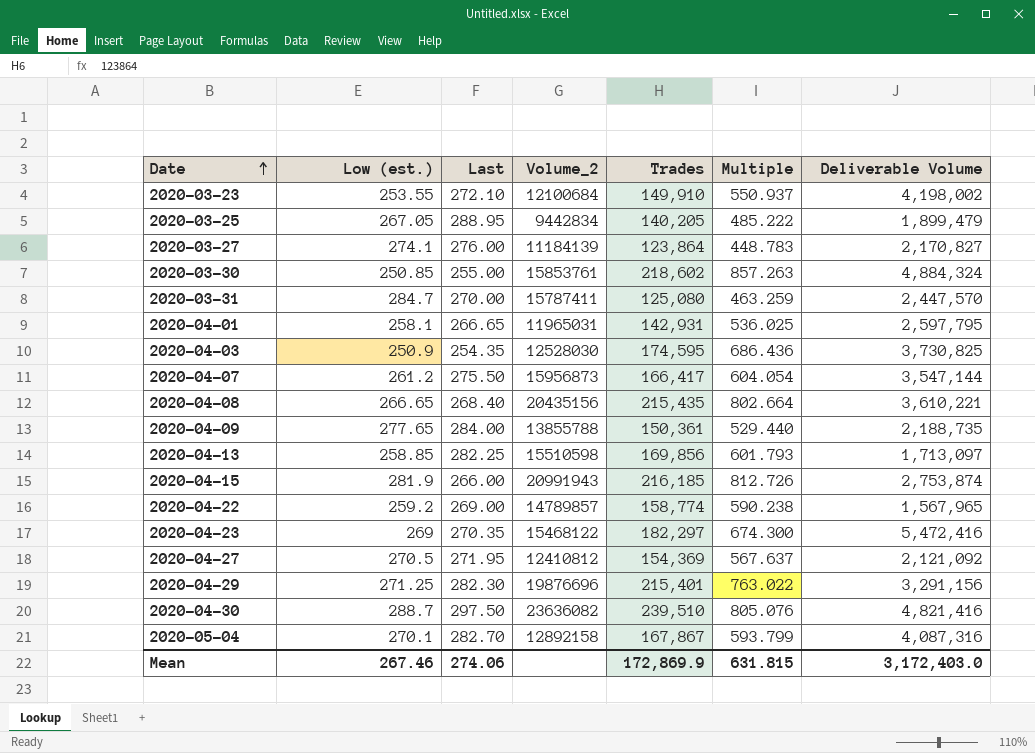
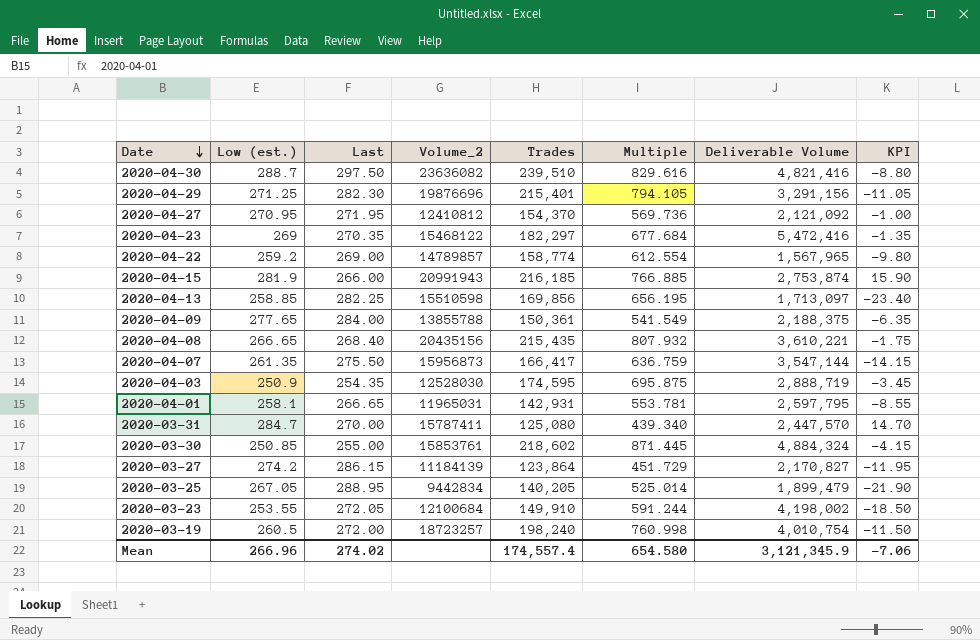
row order: Date ascending -> Date descending
column Multiple | formula: [Trades] / [Last] -> [Trades] / [Low (est.)]
column KPI | formula: none -> [Low (est.)] - [Last]
row 2020-05-04: 270.1 | 282.70 | 12892158 | 167,867 | 593.799 | 4,087,316 -> none
2020-04-27 | Low (est.): 270.5 -> 270.95
2020-04-27 | Trades: 154,369 -> 154,370
2020-04-09 | Deliverable Volume: 2,188,735 -> 2,188,375
2020-04-07 | Low (est.): 261.2 -> 261.35
2020-04-03 | Deliverable Volume: 3,730,825 -> 2,888,719
2020-03-27 | Low (est.): 274.1 -> 274.2
2020-03-27 | Last: 276.00 -> 286.15
2020-03-23 | Last: 272.10 -> 272.05
row 2020-03-19: none -> 260.5 | 272.00 | 18723257 | 198,240 | 760.998 | 4,010,754 | -11.50
Mean | Low (est.): 267.46 -> 266.96
Mean | Last: 274.06 -> 274.02
Mean | Trades: 172,869.9 -> 174,557.4
Mean | Multiple: 631.815 -> 654.580
Mean | Deliverable Volume: 3,172,403.0 -> 3,121,345.9

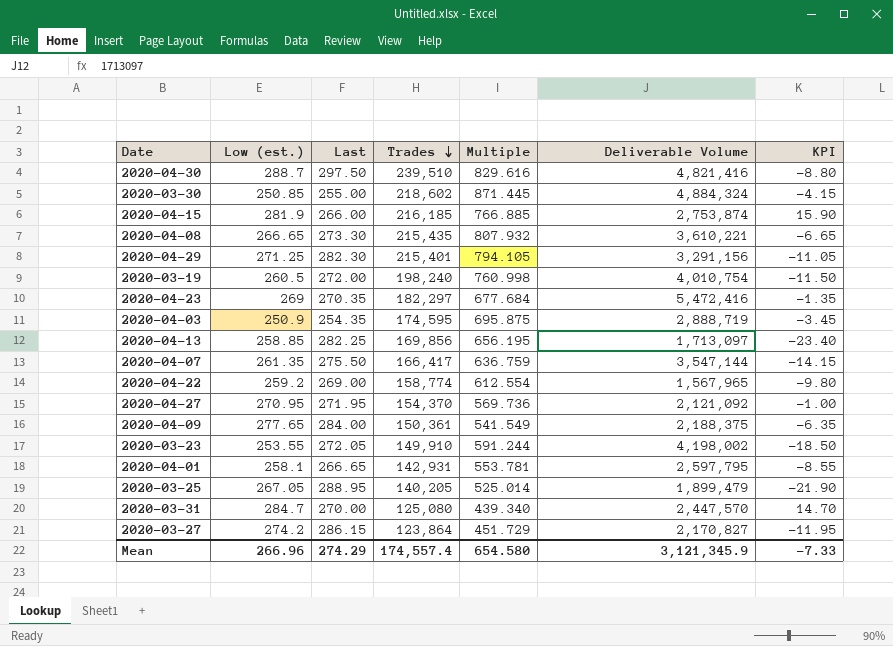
row order: Date descending -> Trades descending
column Volume_2 | position: 4 -> none
2020-04-08 | Last: 268.40 -> 273.30
2020-04-08 | KPI: -1.75 -> -6.65
Mean | Last: 274.02 -> 274.29
Mean | KPI: -7.06 -> -7.33

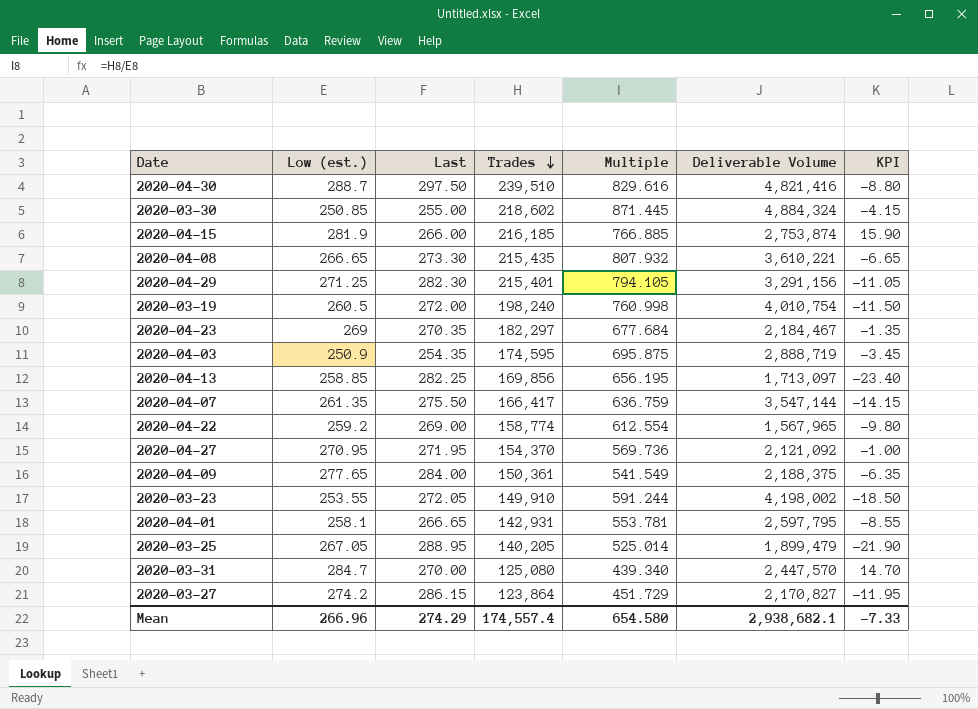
2020-04-23 | Deliverable Volume: 5,472,416 -> 2,184,467
Mean | Deliverable Volume: 3,121,345.9 -> 2,938,682.1

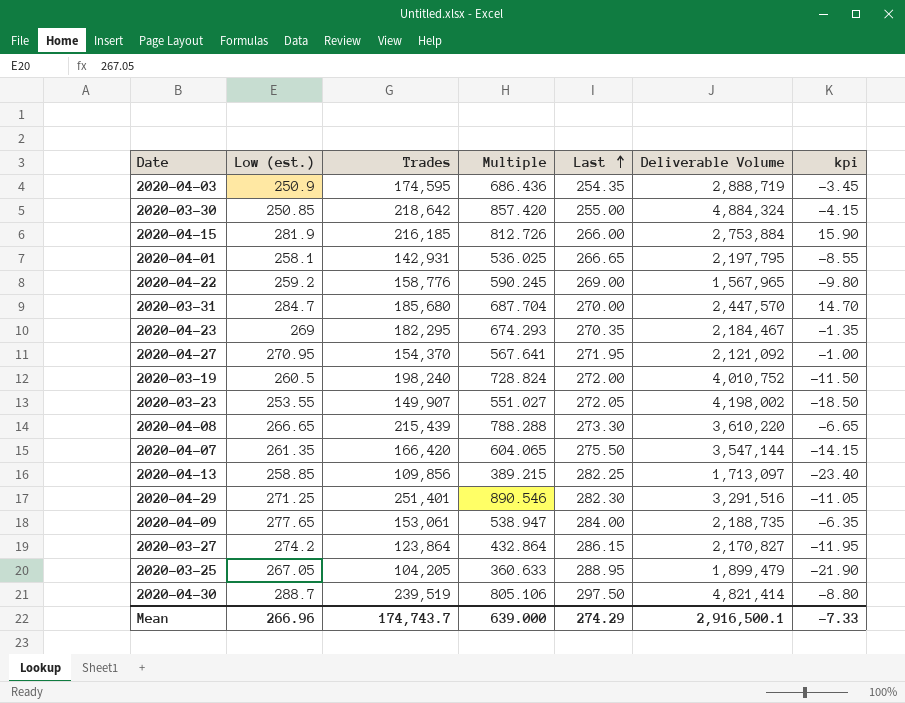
row order: Trades descending -> Last ascending
column Multiple | formula: [Trades] / [Low (est.)] -> [Trades] / [Last]
column Last | position: 3 -> 5
column name: KPI -> kpi
2020-03-30 | Trades: 218,602 -> 218,642
2020-04-15 | Deliverable Volume: 2,753,874 -> 2,753,884
2020-04-01 | Deliverable Volume: 2,597,795 -> 2,197,795
2020-04-22 | Trades: 158,774 -> 158,776
2020-03-31 | Trades: 125,080 -> 185,680
2020-04-23 | Trades: 182,297 -> 182,295
2020-03-19 | Deliverable Volume: 4,010,754 -> 4,010,752
2020-03-23 | Trades: 149,910 -> 149,907
2020-04-08 | Trades: 215,435 -> 215,439
2020-04-08 | Deliverable Volume: 3,610,221 -> 3,610,220
2020-04-07 | Trades: 166,417 -> 166,420
2020-04-13 | Trades: 169,856 -> 109,856
2020-04-29 | Trades: 215,401 -> 251,401
2020-04-29 | Deliverable Volume: 3,291,156 -> 3,291,516
2020-04-09 | Trades: 150,361 -> 153,061
2020-04-09 | Deliverable Volume: 2,188,375 -> 2,188,735
2020-03-25 | Trades: 140,205 -> 104,205
2020-04-30 | Trades: 239,510 -> 239,519
2020-04-30 | Deliverable Volume: 4,821,416 -> 4,821,414
Mean | Trades: 174,557.4 -> 174,743.7
Mean | Multiple: 654.580 -> 639.000
Mean | Deliverable Volume: 2,938,682.1 -> 2,916,500.1

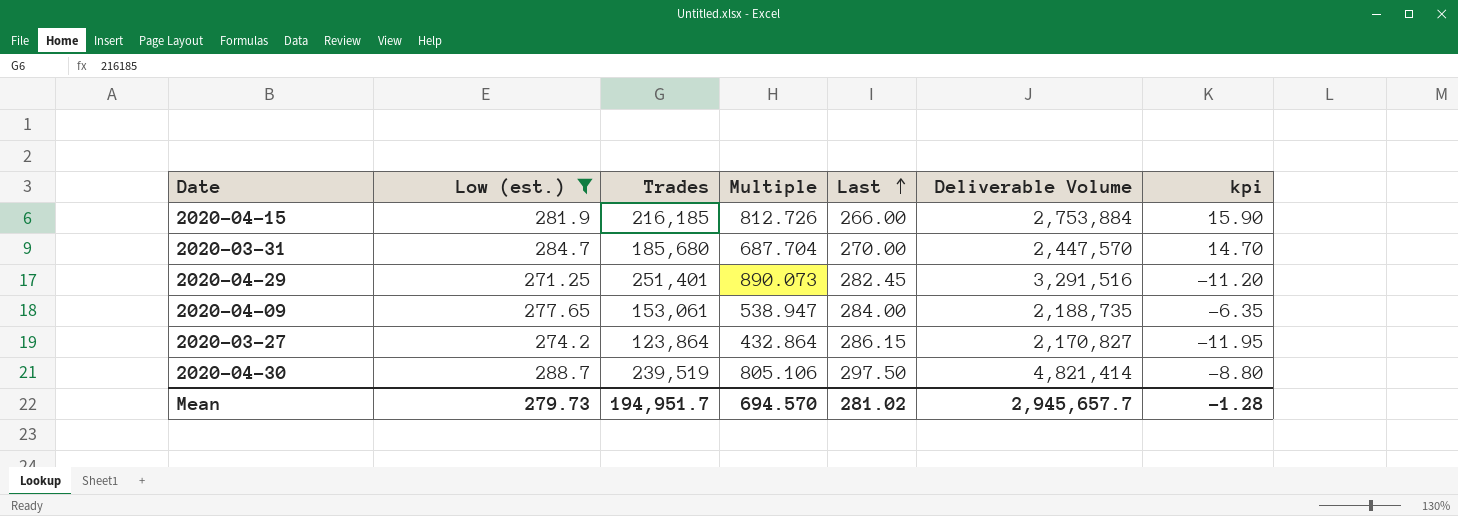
filter: none -> Low (est.) >= 271.25
2020-04-29 | Multiple: 890.546 -> 890.073
2020-04-29 | Last: 282.30 -> 282.45
2020-04-29 | kpi: -11.05 -> -11.20
Mean | Low (est.): 266.96 -> 279.73
Mean | Trades: 174,743.7 -> 194,951.7
Mean | Multiple: 639.000 -> 694.570
Mean | Last: 274.29 -> 281.02
Mean | Deliverable Volume: 2,916,500.1 -> 2,945,657.7
Mean | kpi: -7.33 -> -1.28

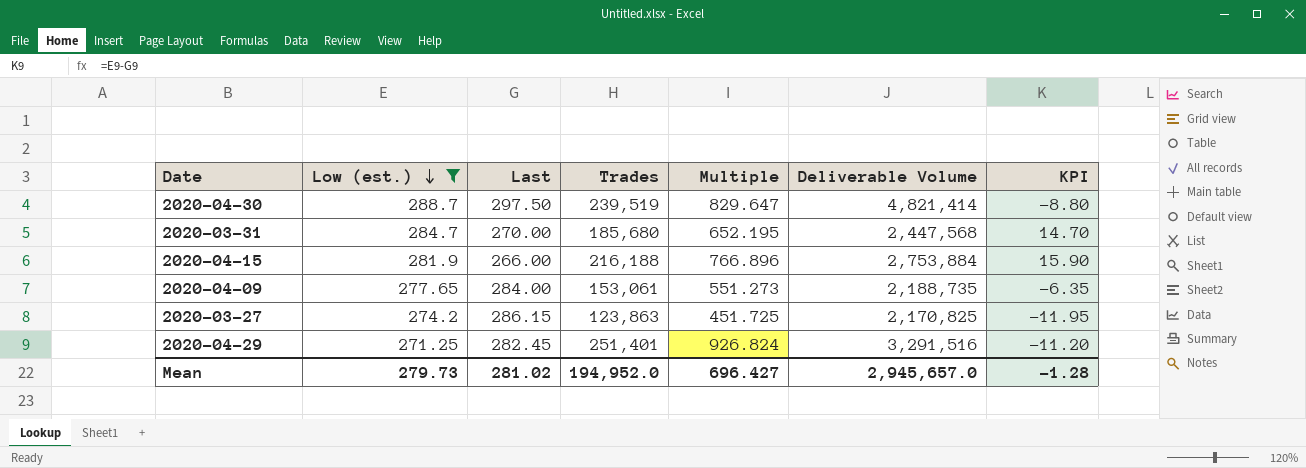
row order: Last ascending -> Low (est.) descending
column Last | position: 5 -> 3
column Multiple | formula: [Trades] / [Last] -> [Trades] / [Low (est.)]
column name: kpi -> KPI
2020-03-31 | Deliverable Volume: 2,447,570 -> 2,447,568
2020-04-15 | Trades: 216,185 -> 216,188
2020-03-27 | Trades: 123,864 -> 123,863
2020-03-27 | Deliverable Volume: 2,170,827 -> 2,170,825
Mean | Trades: 194,951.7 -> 194,952.0
Mean | Multiple: 694.570 -> 696.427
Mean | Deliverable Volume: 2,945,657.7 -> 2,945,657.0

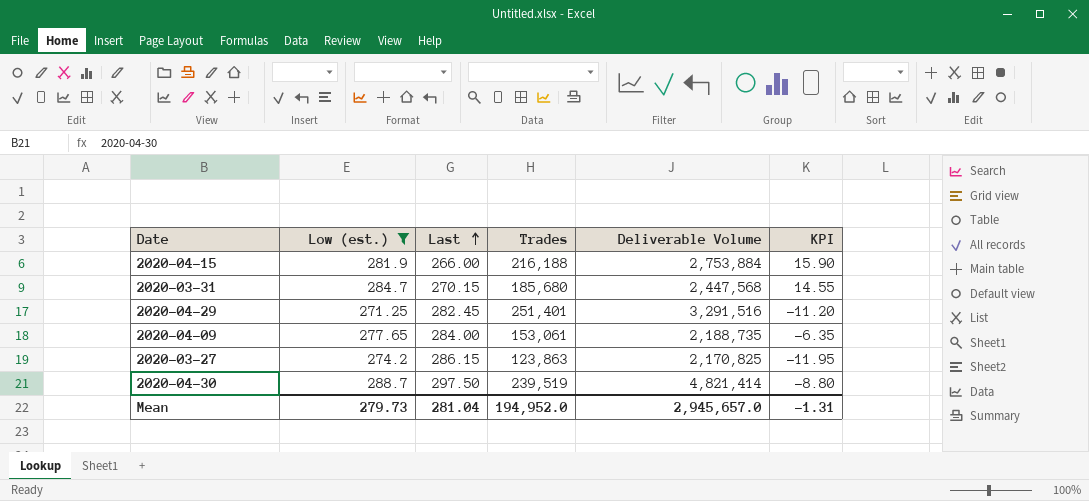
row order: Low (est.) descending -> Last ascending
column Multiple | formula: [Trades] / [Low (est.)] -> none
2020-03-31 | Last: 270.00 -> 270.15
2020-03-31 | KPI: 14.70 -> 14.55
Mean | Last: 281.02 -> 281.04
Mean | KPI: -1.28 -> -1.31

